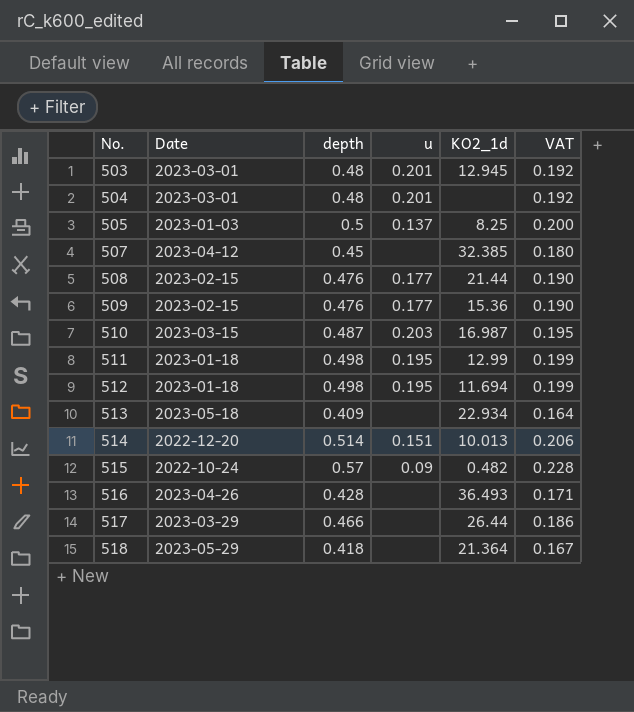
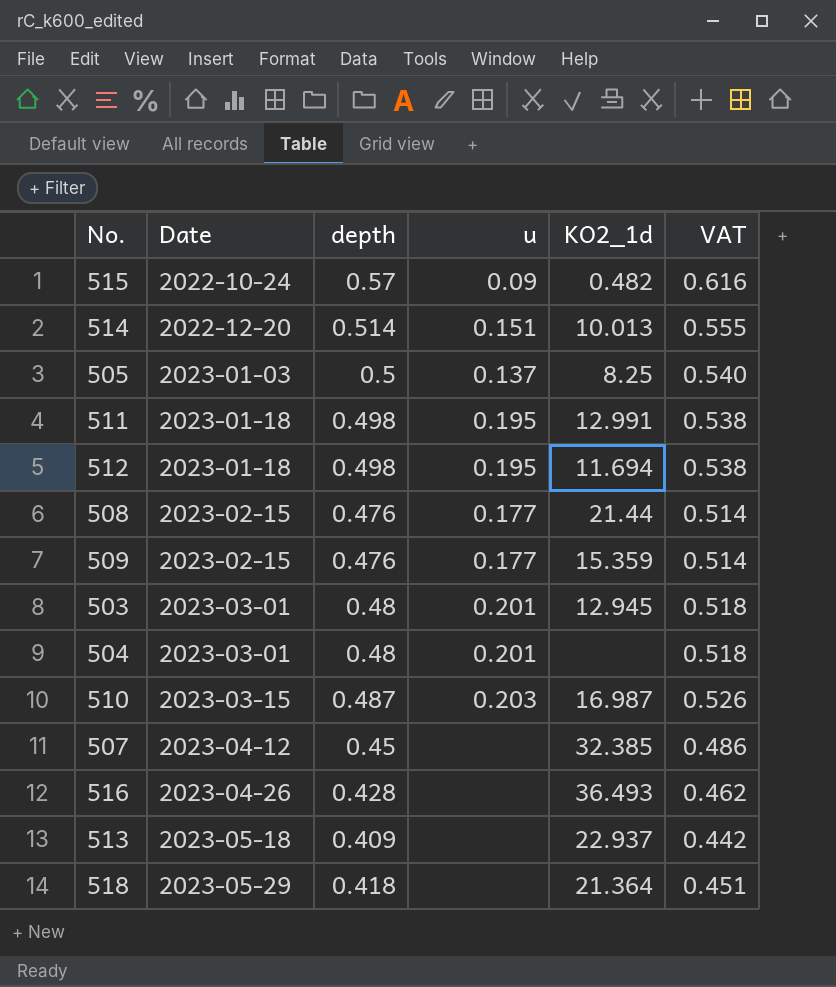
row order: No. ascending -> Date ascending
column VAT | formula: [depth] * 0.4 -> [depth] * 1.08
row 517: 2023-03-29 | 0.466 | none | 26.44 | 0.186 -> none
511 | KO2_1d: 12.99 -> 12.991
509 | KO2_1d: 15.36 -> 15.359
513 | KO2_1d: 22.934 -> 22.937

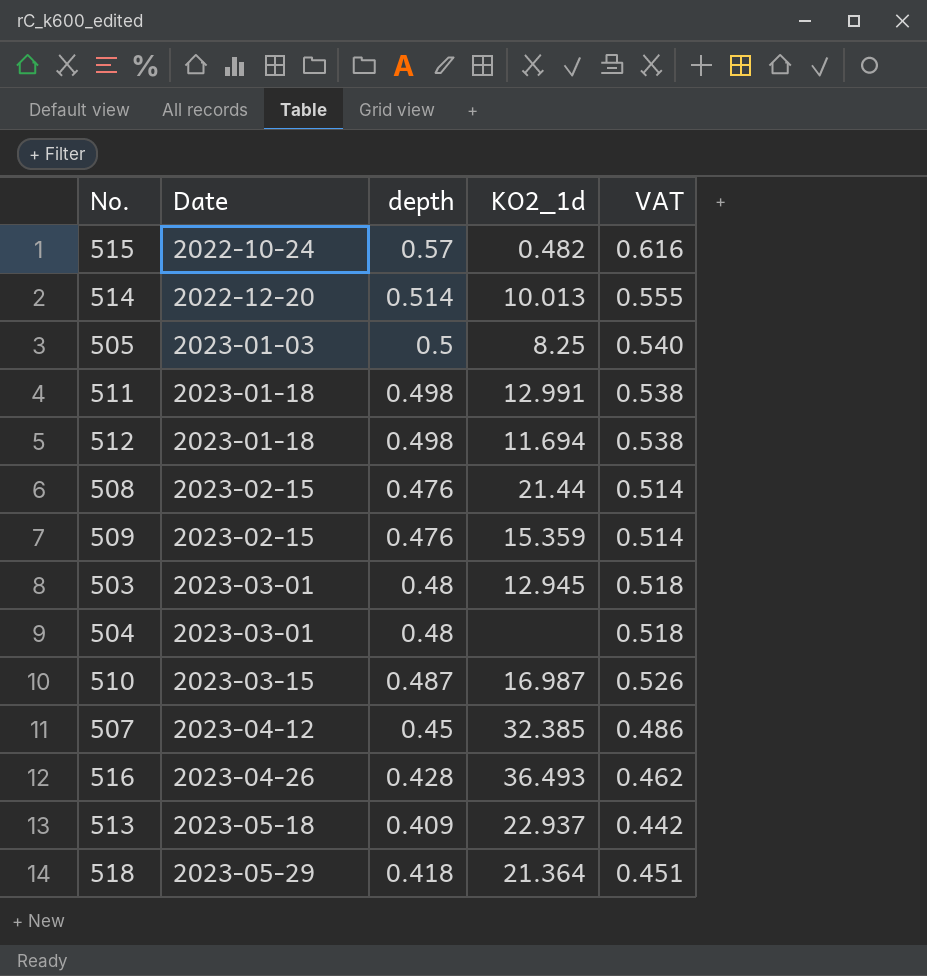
column u | position: 4 -> none

